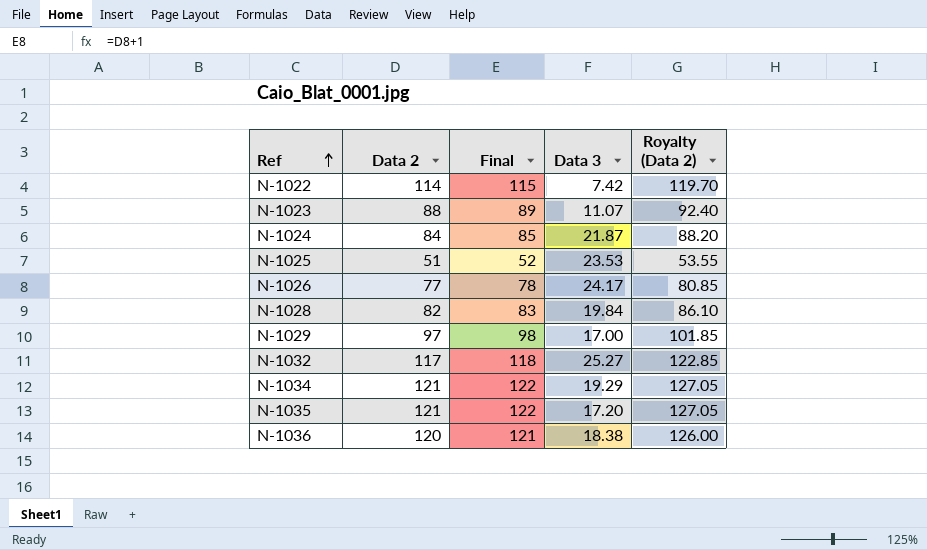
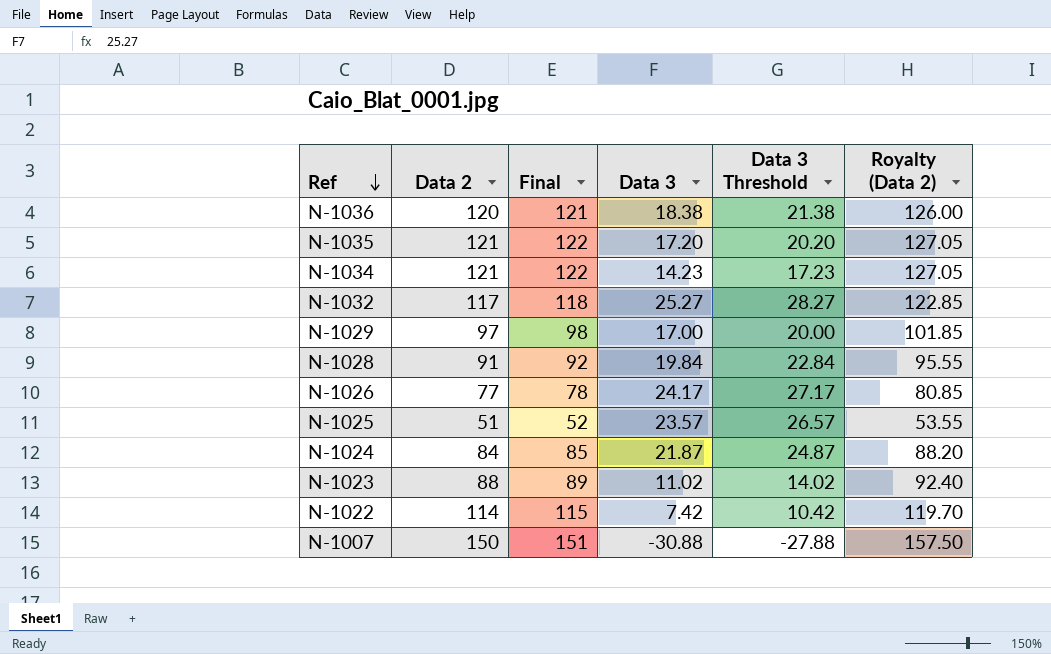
row order: Ref ascending -> Ref descending
column Data 3 Threshold | formula: none -> [Data 3] + 3
N-1034 | Data 3: 19.29 -> 14.23
N-1028 | Data 2: 82 -> 91
N-1028 | Final: 83 -> 92
N-1028 | Royalty (Data 2): 86.10 -> 95.55
N-1025 | Data 3: 23.53 -> 23.57
N-1023 | Data 3: 11.07 -> 11.02
row N-1007: none -> 150 | 151 | -30.88 | -27.88 | 157.50

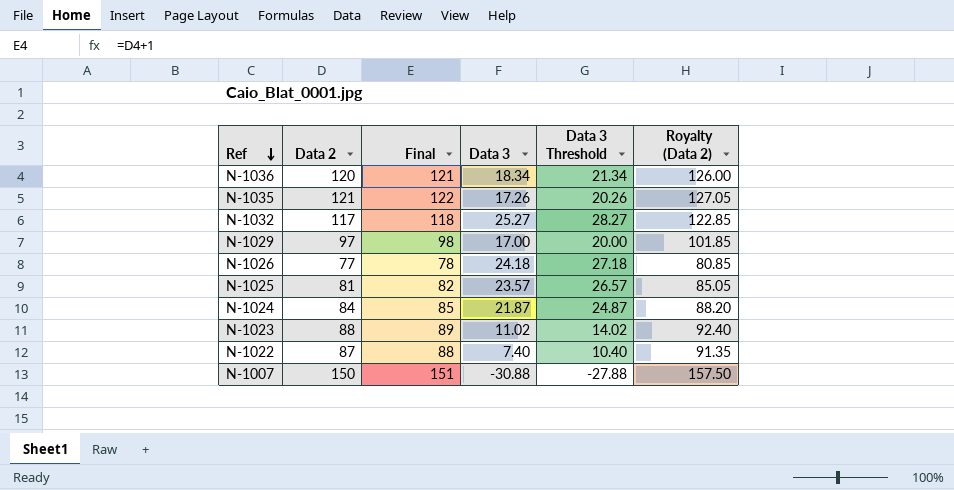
row N-1034: 121 | 122 | 14.23 | 17.23 | 127.05 -> none
row N-1028: 91 | 92 | 19.84 | 22.84 | 95.55 -> none
N-1036 | Data 3: 18.38 -> 18.34
N-1036 | Data 3 Threshold: 21.38 -> 21.34
N-1035 | Data 3: 17.20 -> 17.26
N-1035 | Data 3 Threshold: 20.20 -> 20.26
N-1026 | Data 3: 24.17 -> 24.18
N-1026 | Data 3 Threshold: 27.17 -> 27.18
N-1025 | Data 2: 51 -> 81
N-1025 | Final: 52 -> 82
N-1025 | Royalty (Data 2): 53.55 -> 85.05
N-1022 | Data 2: 114 -> 87
N-1022 | Final: 115 -> 88
N-1022 | Data 3: 7.42 -> 7.40
N-1022 | Data 3 Threshold: 10.42 -> 10.40
N-1022 | Royalty (Data 2): 119.70 -> 91.35

